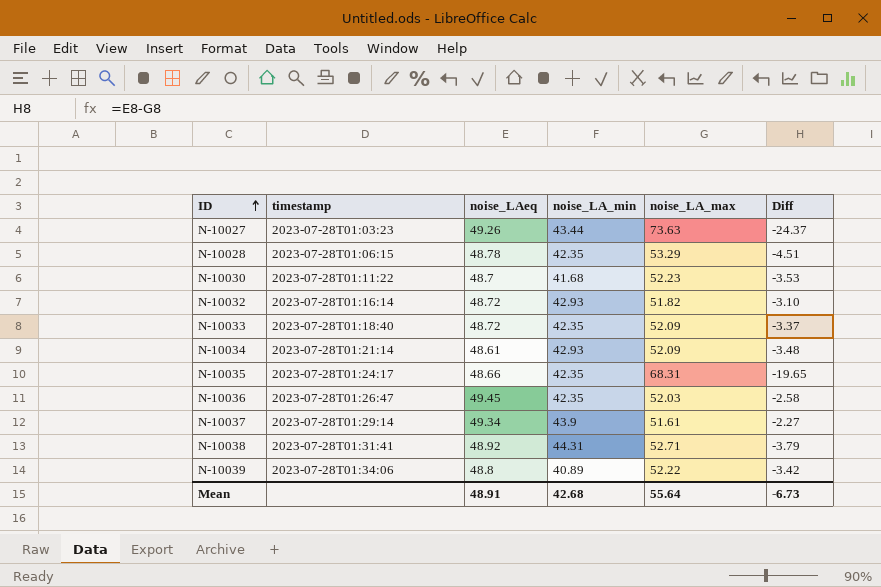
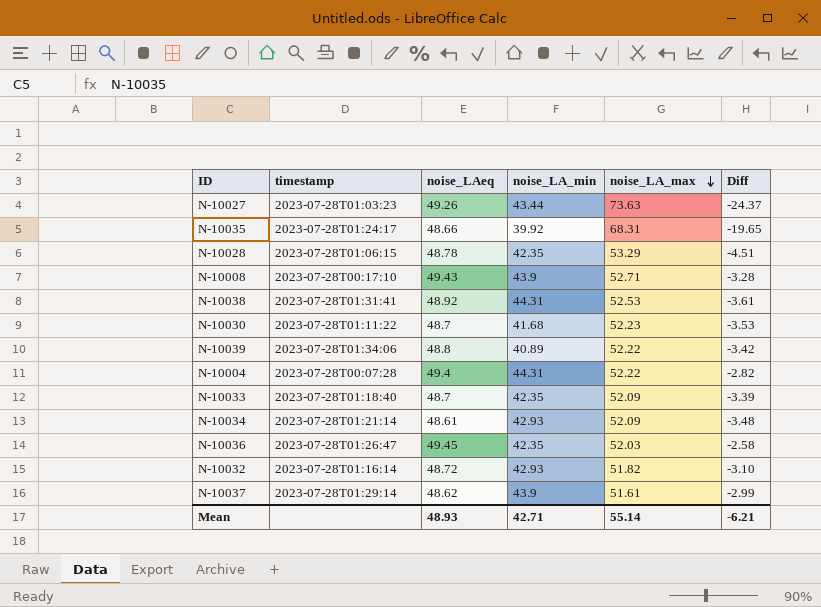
row order: ID ascending -> noise_LA_max descending
N-10035 | noise_LA_min: 42.35 -> 39.92
row N-10008: none -> 2023-07-28T00:17:10 | 49.43 | 43.9 | 52.71 | -3.28
N-10038 | noise_LA_max: 52.71 -> 52.53
N-10038 | Diff: -3.79 -> -3.61
row N-10004: none -> 2023-07-28T00:07:28 | 49.4 | 44.31 | 52.22 | -2.82
N-10033 | noise_LAeq: 48.72 -> 48.7
N-10033 | Diff: -3.37 -> -3.39
N-10037 | noise_LAeq: 49.34 -> 48.62
N-10037 | Diff: -2.27 -> -2.99
Mean | noise_LAeq: 48.91 -> 48.93
Mean | noise_LA_min: 42.68 -> 42.71
Mean | noise_LA_max: 55.64 -> 55.14
Mean | Diff: -6.73 -> -6.21

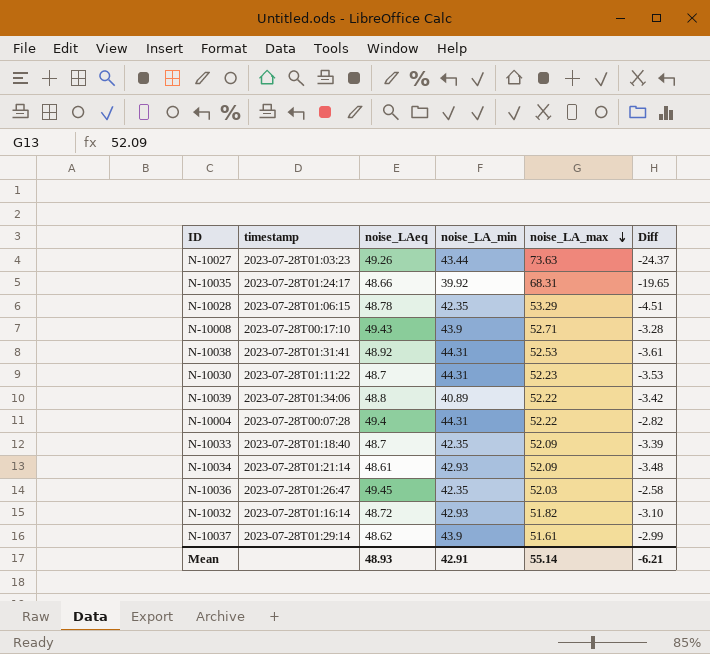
N-10030 | noise_LA_min: 41.68 -> 44.31
Mean | noise_LA_min: 42.71 -> 42.91

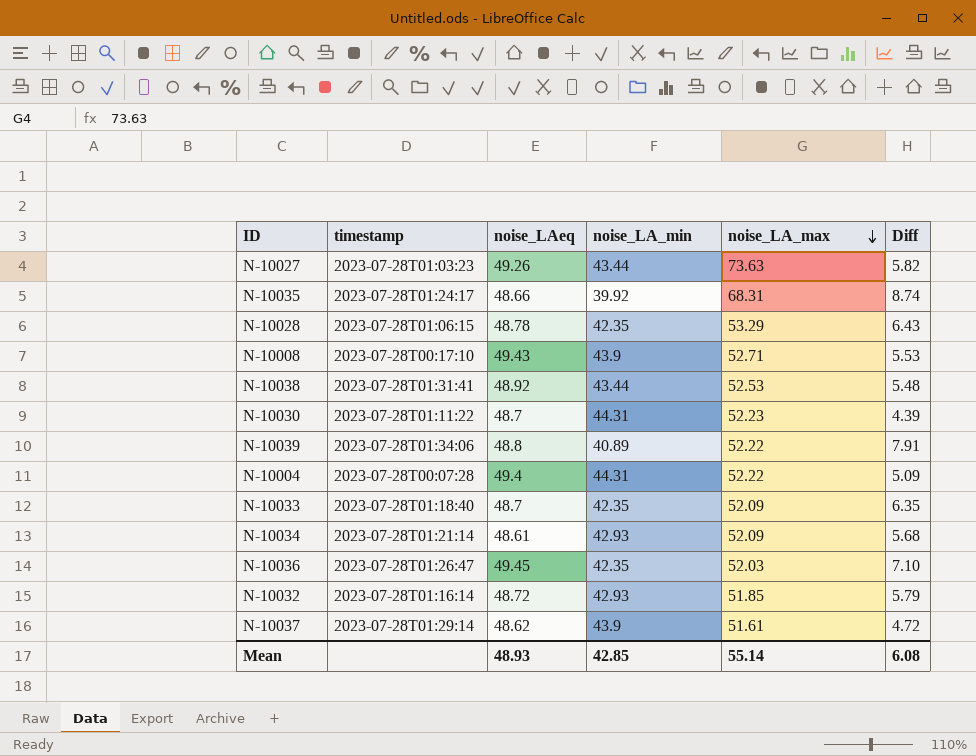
column Diff | formula: [noise_LAeq] - [noise_LA_max] -> [noise_LAeq] - [noise_LA_min]
N-10038 | noise_LA_min: 44.31 -> 43.44
N-10032 | noise_LA_max: 51.82 -> 51.85
Mean | noise_LA_min: 42.91 -> 42.85
Mean | Diff: -6.21 -> 6.08

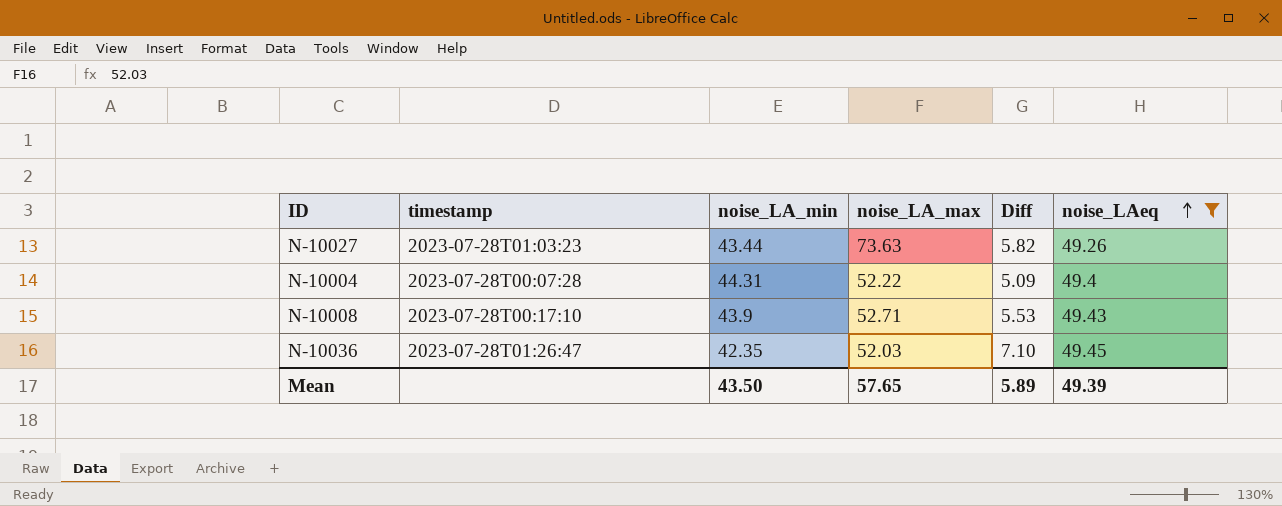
filter: none -> noise_LAeq >= 49.26
row order: noise_LA_max descending -> noise_LAeq ascending
column noise_LAeq | position: 3 -> 6
Mean | noise_LA_min: 42.85 -> 43.50
Mean | noise_LA_max: 55.14 -> 57.65
Mean | Diff: 6.08 -> 5.89
Mean | noise_LAeq: 48.93 -> 49.39

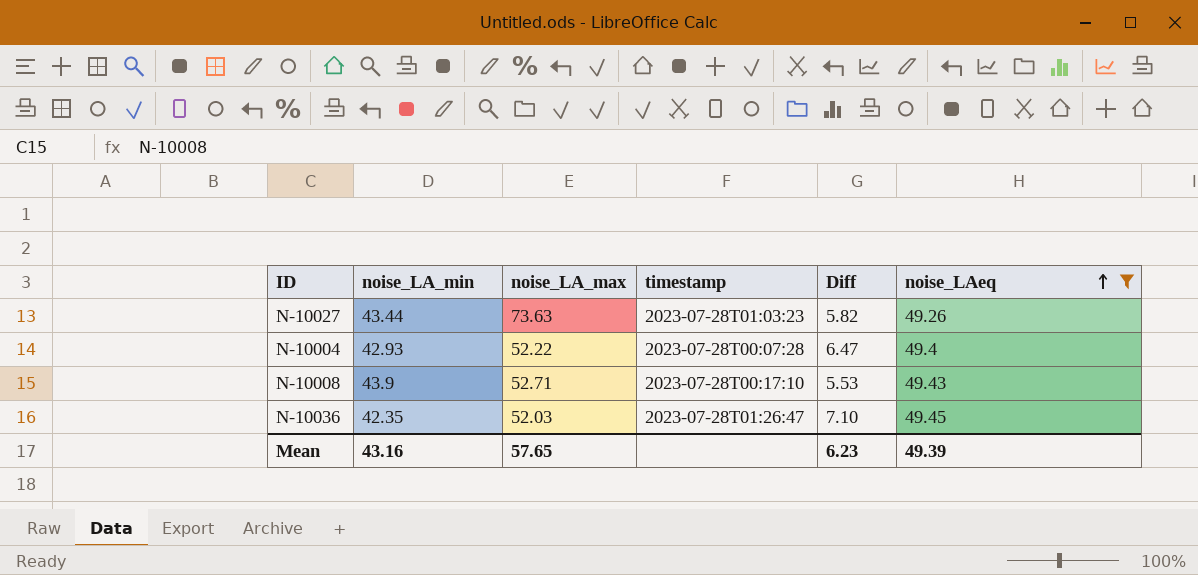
column timestamp | position: 2 -> 4
N-10004 | noise_LA_min: 44.31 -> 42.93
N-10004 | Diff: 5.09 -> 6.47
Mean | noise_LA_min: 43.50 -> 43.16
Mean | Diff: 5.89 -> 6.23

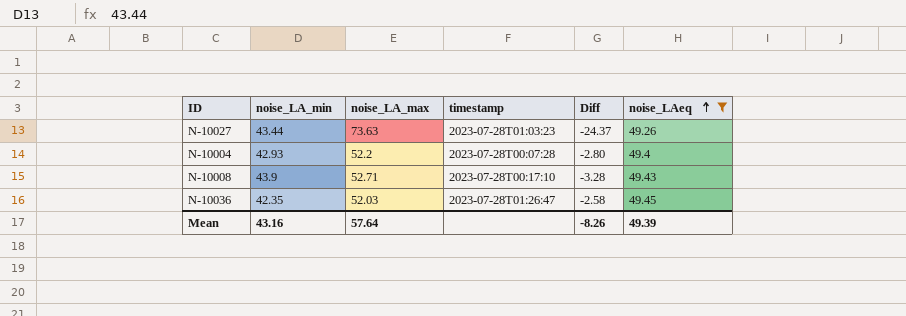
column Diff | formula: [noise_LAeq] - [noise_LA_min] -> [noise_LAeq] - [noise_LA_max]
N-10004 | noise_LA_max: 52.22 -> 52.2
Mean | noise_LA_max: 57.65 -> 57.64
Mean | Diff: 6.23 -> -8.26

